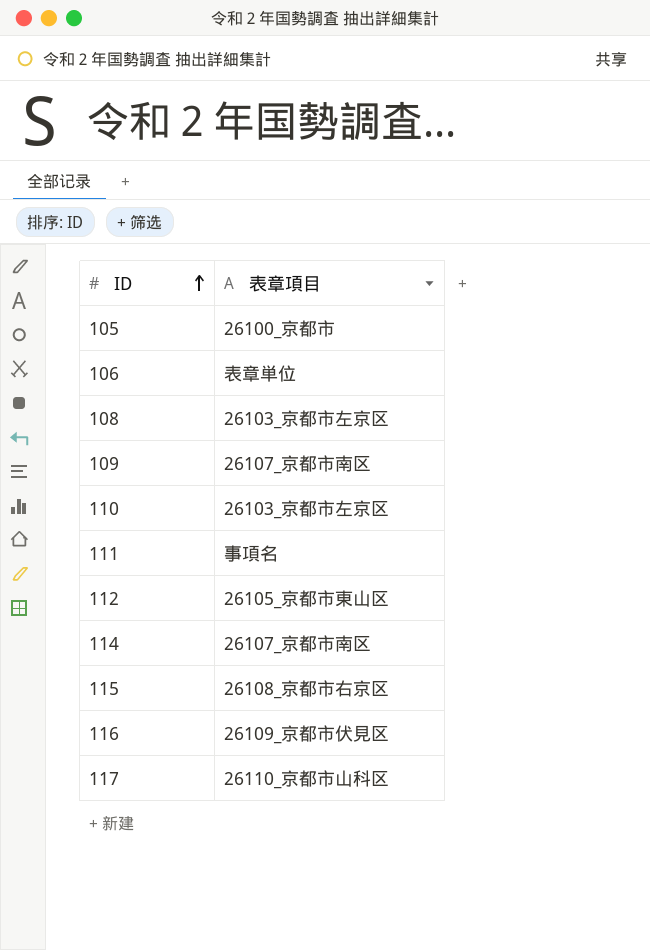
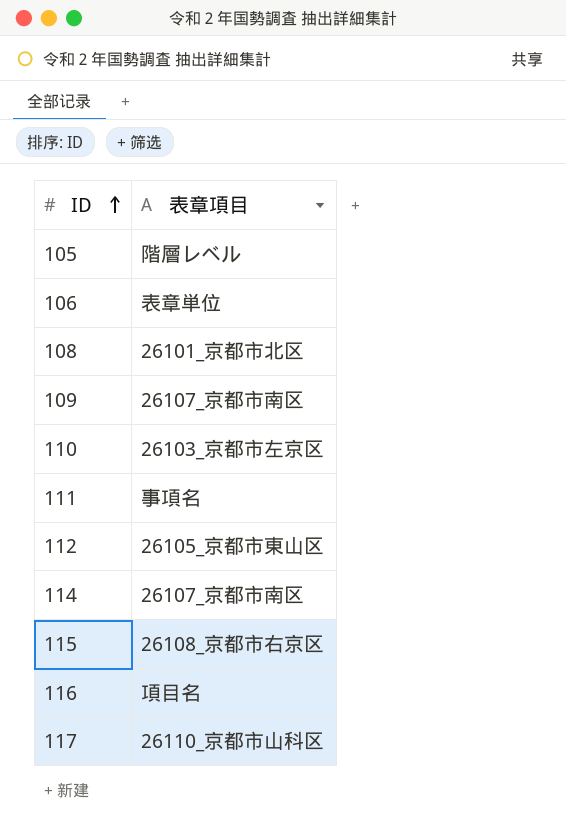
105 | 表章項目: 26100_京都市 -> 階層レベル
108 | 表章項目: 26103_京都市左京区 -> 26101_京都市北区
116 | 表章項目: 26109_京都市伏見区 -> 項目名

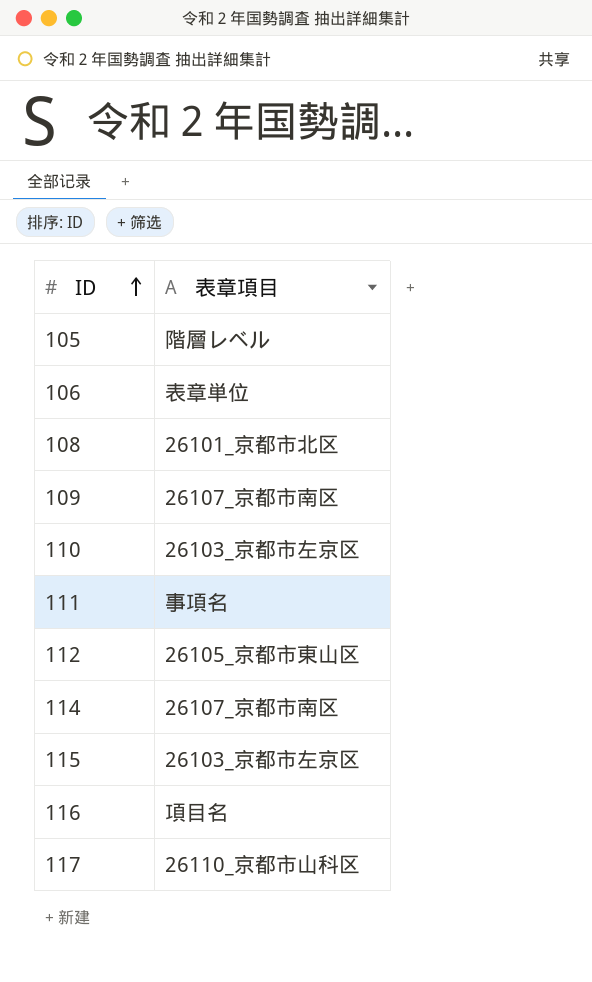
115 | 表章項目: 26108_京都市右京区 -> 26103_京都市左京区

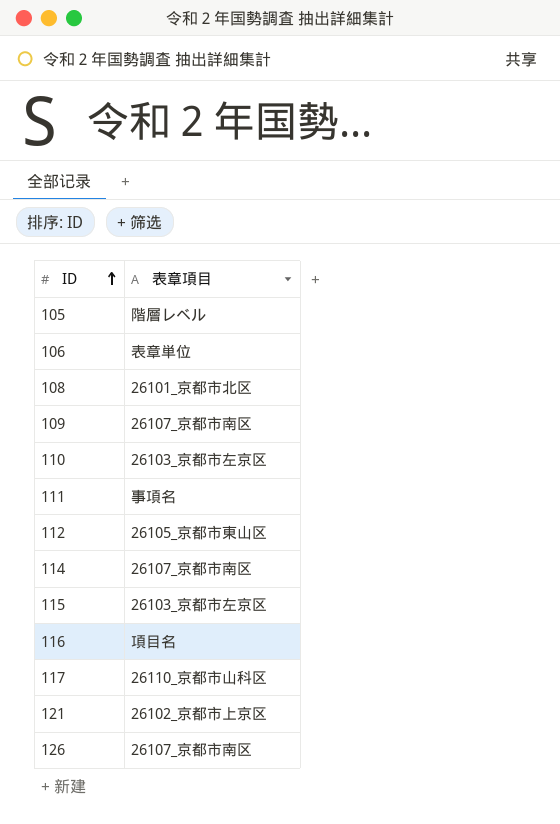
row 121: none -> 26102_京都市上京区
row 126: none -> 26107_京都市南区

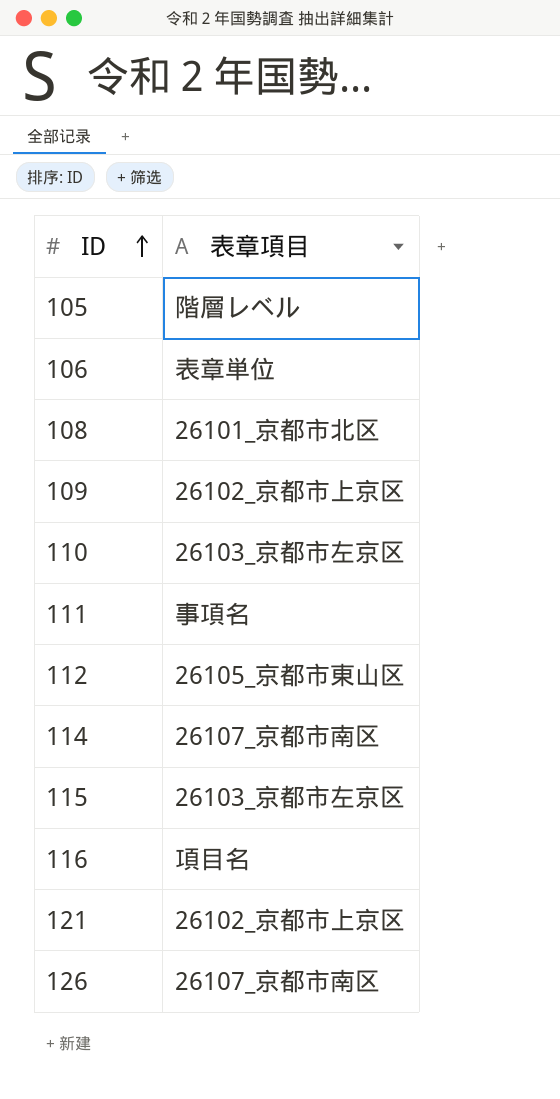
row 117: 26110_京都市山科区 -> none
109 | 表章項目: 26107_京都市南区 -> 26102_京都市上京区

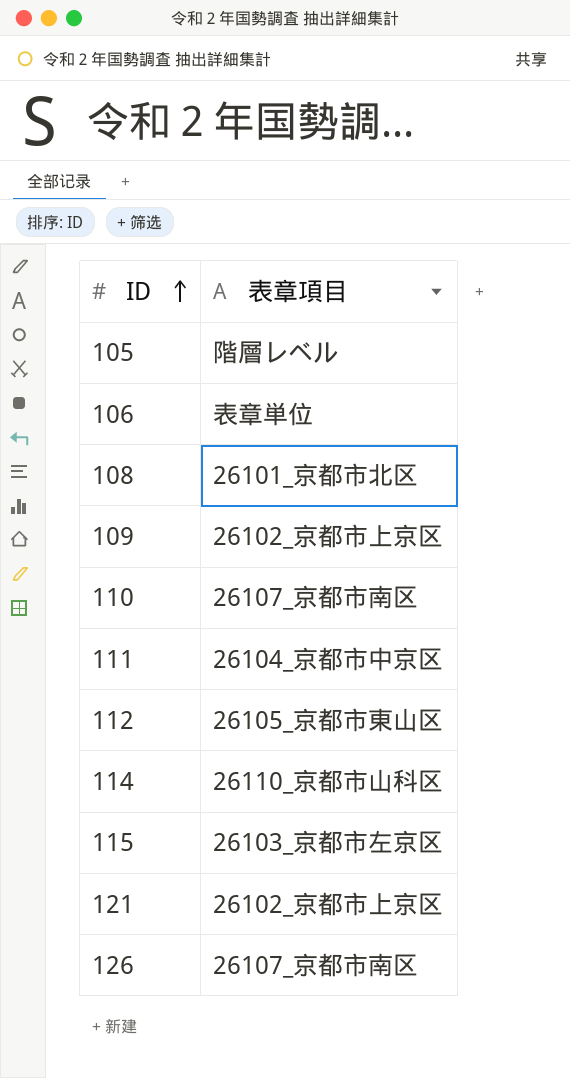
row 116: 項目名 -> none
110 | 表章項目: 26103_京都市左京区 -> 26107_京都市南区
111 | 表章項目: 事項名 -> 26104_京都市中京区
114 | 表章項目: 26107_京都市南区 -> 26110_京都市山科区

